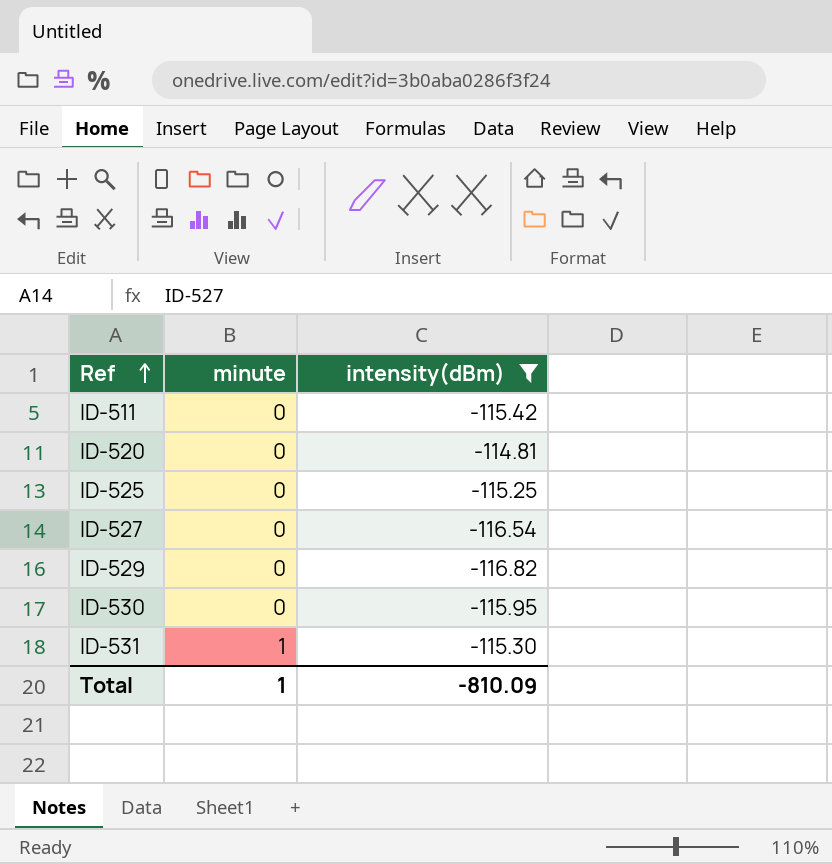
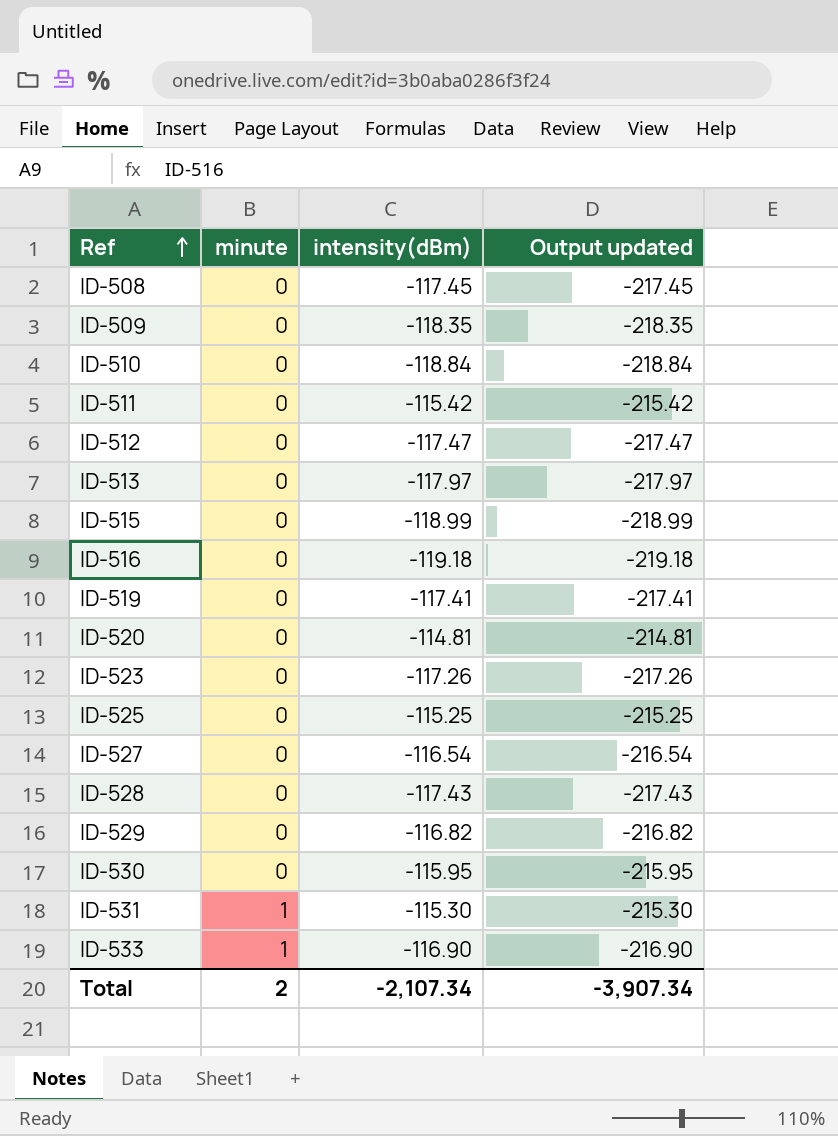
filter: intensity(dBm) >= -116.82 -> none
column Output updated | formula: none -> [intensity(dBm)] - 100
Total | minute: 1 -> 2
Total | intensity(dBm): -810.09 -> -2,107.34

